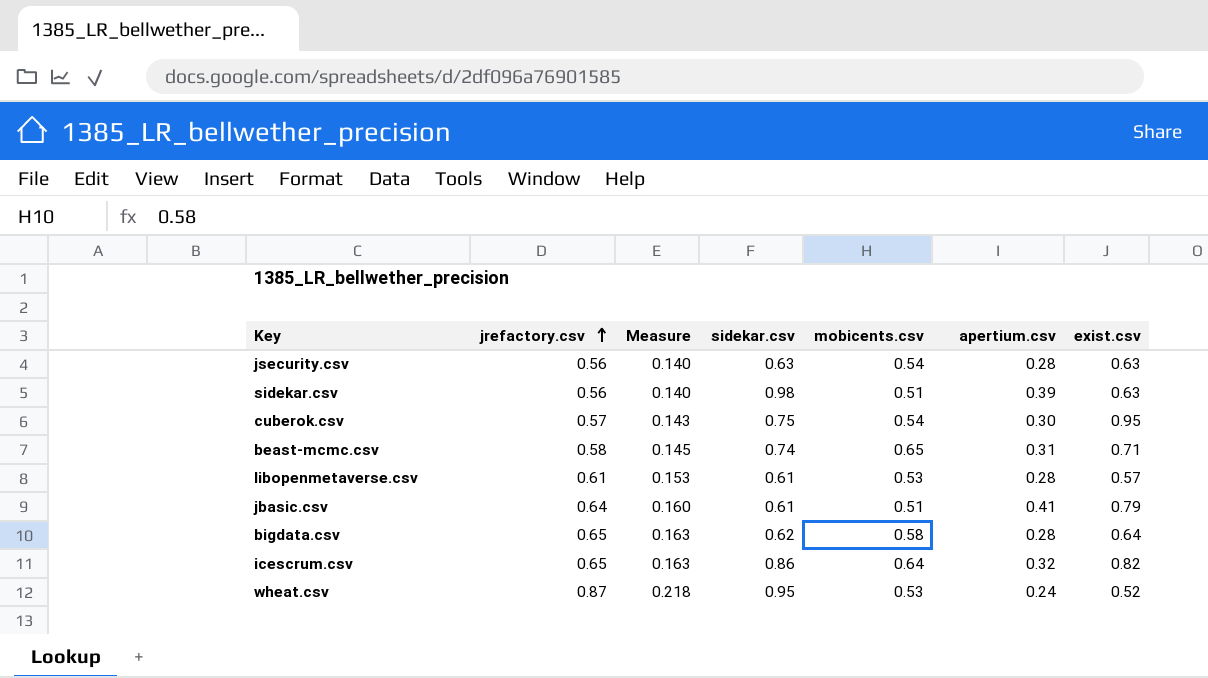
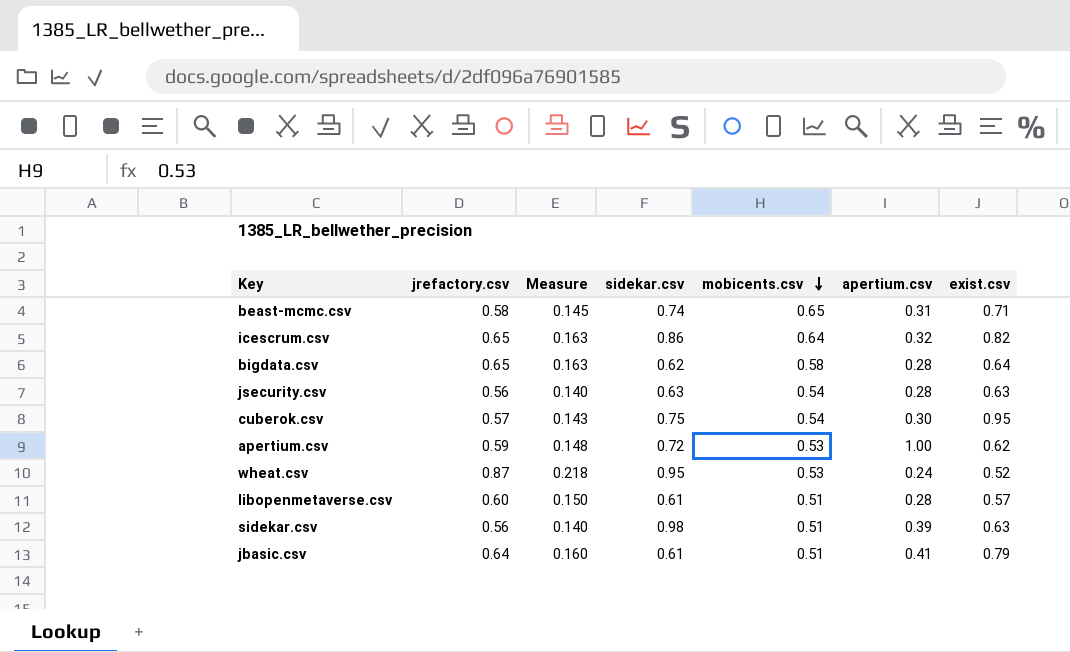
row order: jrefactory.csv ascending -> mobicents.csv descending
row apertium.csv: none -> 0.59 | 0.148 | 0.72 | 0.53 | 1.00 | 0.62
libopenmetaverse.csv | jrefactory.csv: 0.61 -> 0.60
libopenmetaverse.csv | Measure: 0.153 -> 0.150
libopenmetaverse.csv | mobicents.csv: 0.53 -> 0.51

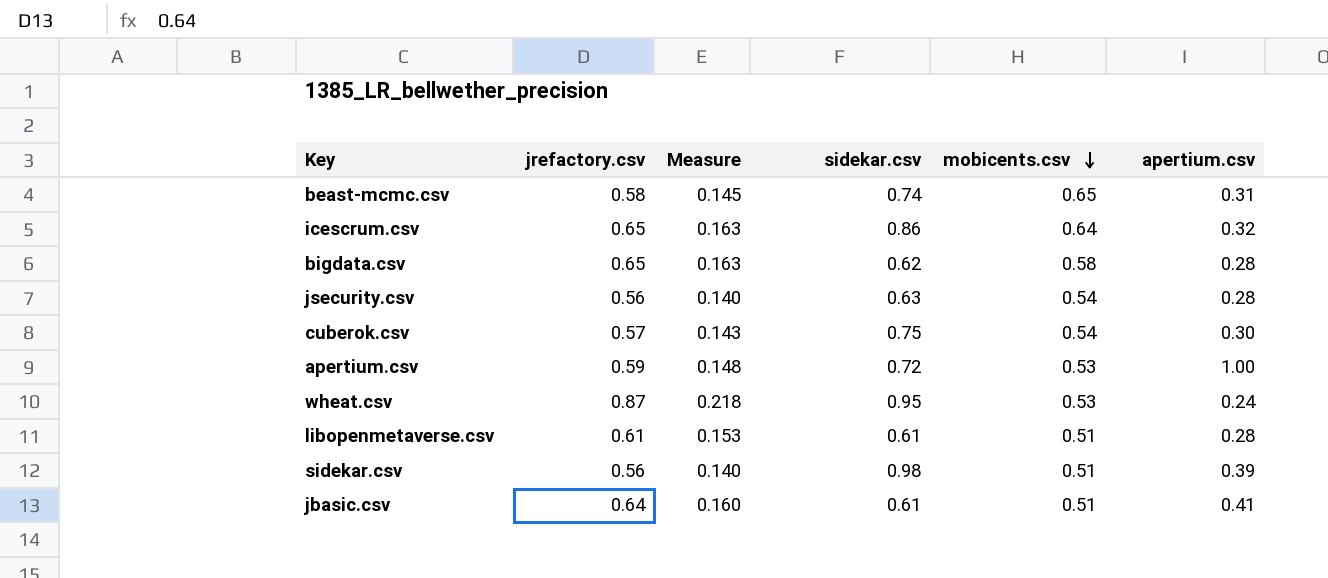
column exist.csv | position: 7 -> none
libopenmetaverse.csv | jrefactory.csv: 0.60 -> 0.61
libopenmetaverse.csv | Measure: 0.150 -> 0.153

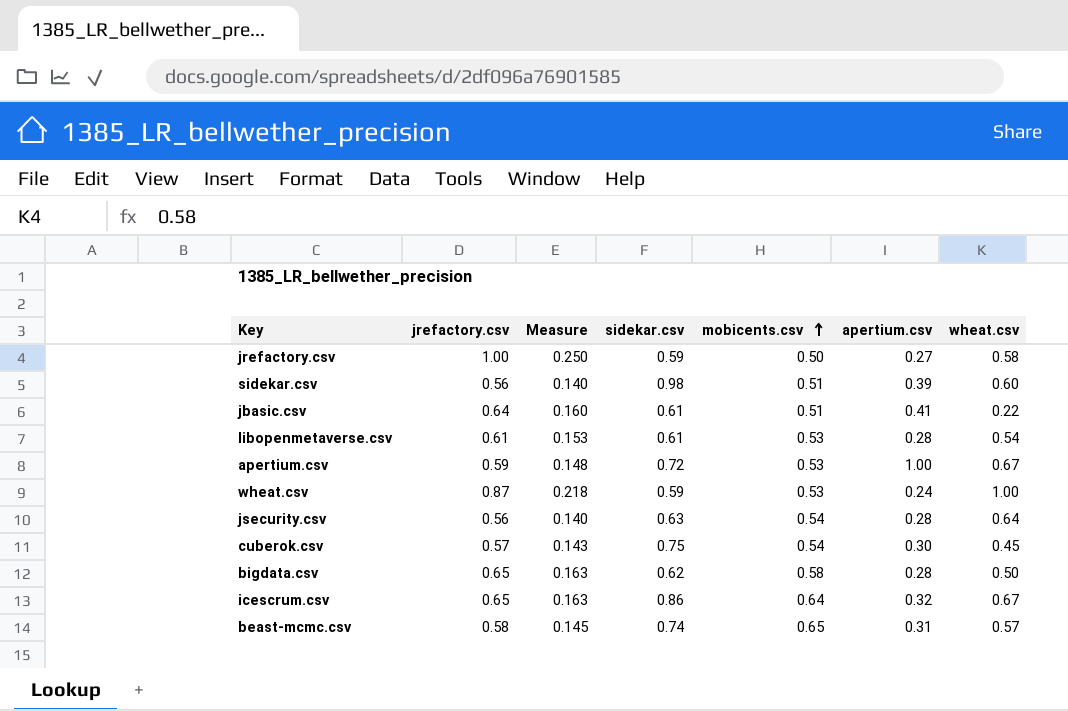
row order: mobicents.csv descending -> mobicents.csv ascending
column wheat.csv | position: none -> 7
row jrefactory.csv: none -> 1.00 | 0.250 | 0.59 | 0.50 | 0.27 | 0.58
libopenmetaverse.csv | mobicents.csv: 0.51 -> 0.53
wheat.csv | sidekar.csv: 0.95 -> 0.59

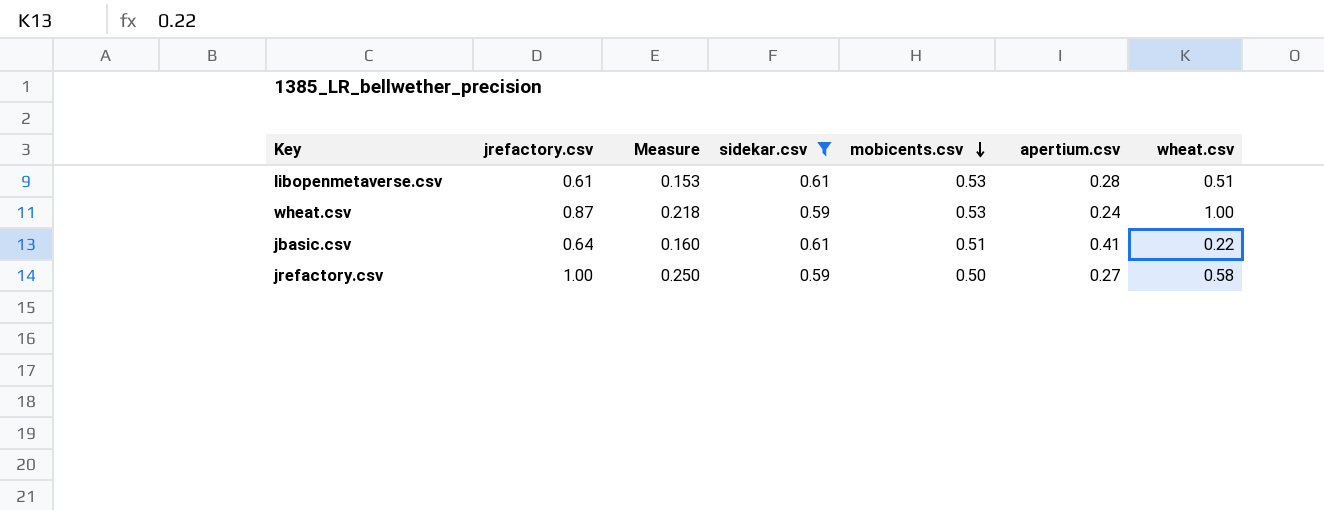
filter: none -> sidekar.csv <= 0.61
row order: mobicents.csv ascending -> mobicents.csv descending
libopenmetaverse.csv | wheat.csv: 0.54 -> 0.51

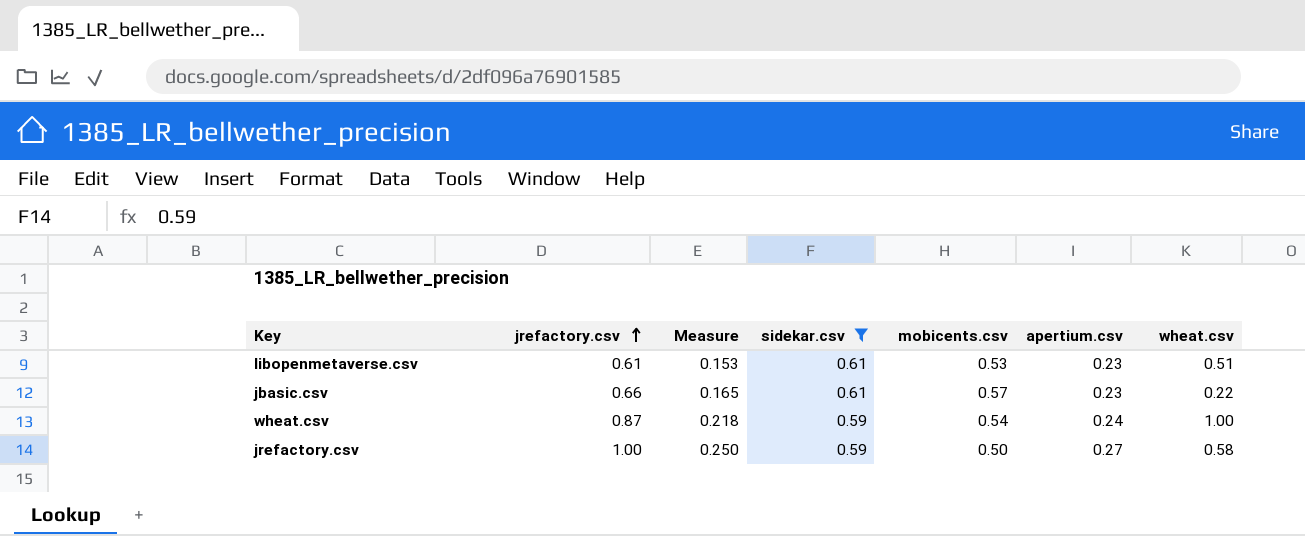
row order: mobicents.csv descending -> jrefactory.csv ascending
libopenmetaverse.csv | apertium.csv: 0.28 -> 0.23
jbasic.csv | jrefactory.csv: 0.64 -> 0.66
jbasic.csv | Measure: 0.160 -> 0.165
jbasic.csv | mobicents.csv: 0.51 -> 0.57
jbasic.csv | apertium.csv: 0.41 -> 0.23
wheat.csv | mobicents.csv: 0.53 -> 0.54

